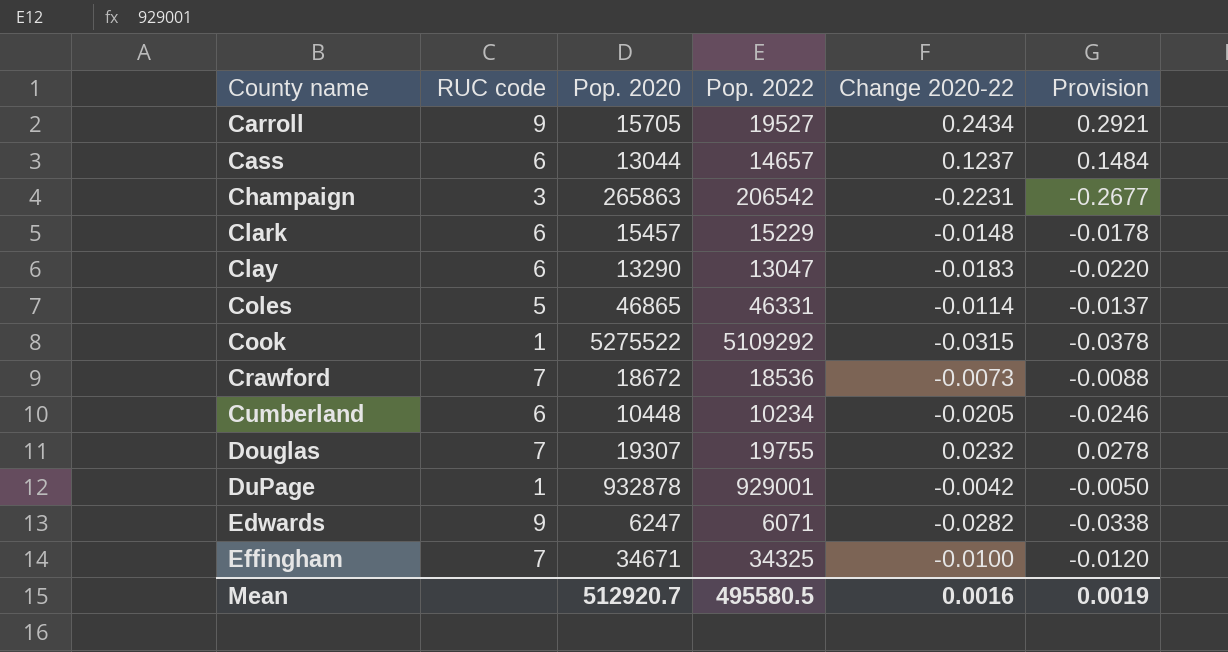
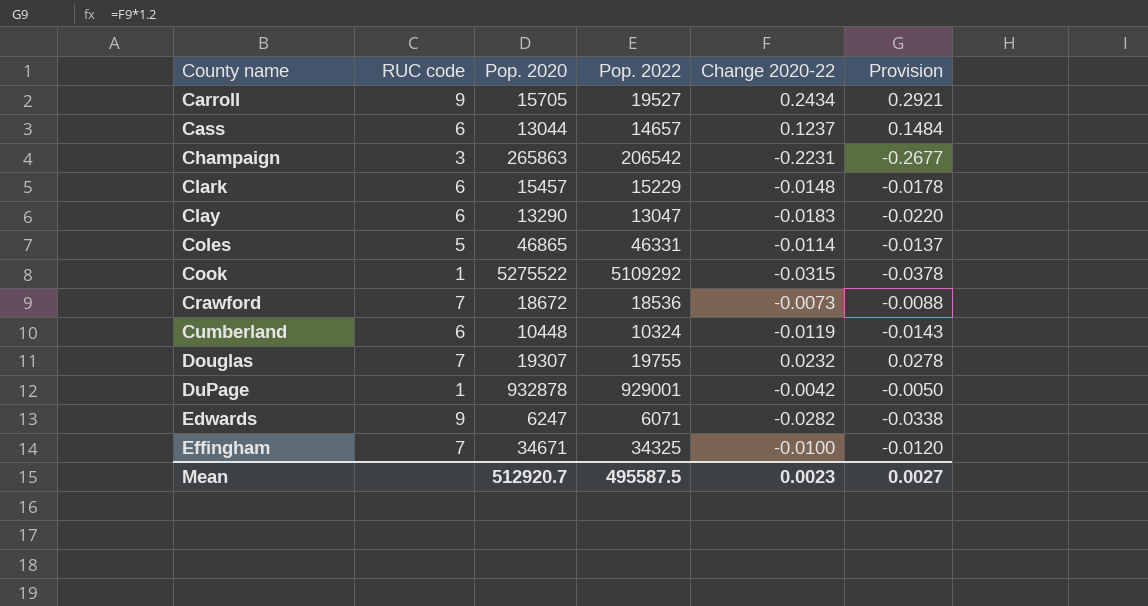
Cumberland | Pop. 2022: 10234 -> 10324
Cumberland | Change 2020-22: -0.0205 -> -0.0119
Cumberland | Provision: -0.0246 -> -0.0143
Mean | Pop. 2022: 495580.5 -> 495587.5
Mean | Change 2020-22: 0.0016 -> 0.0023
Mean | Provision: 0.0019 -> 0.0027

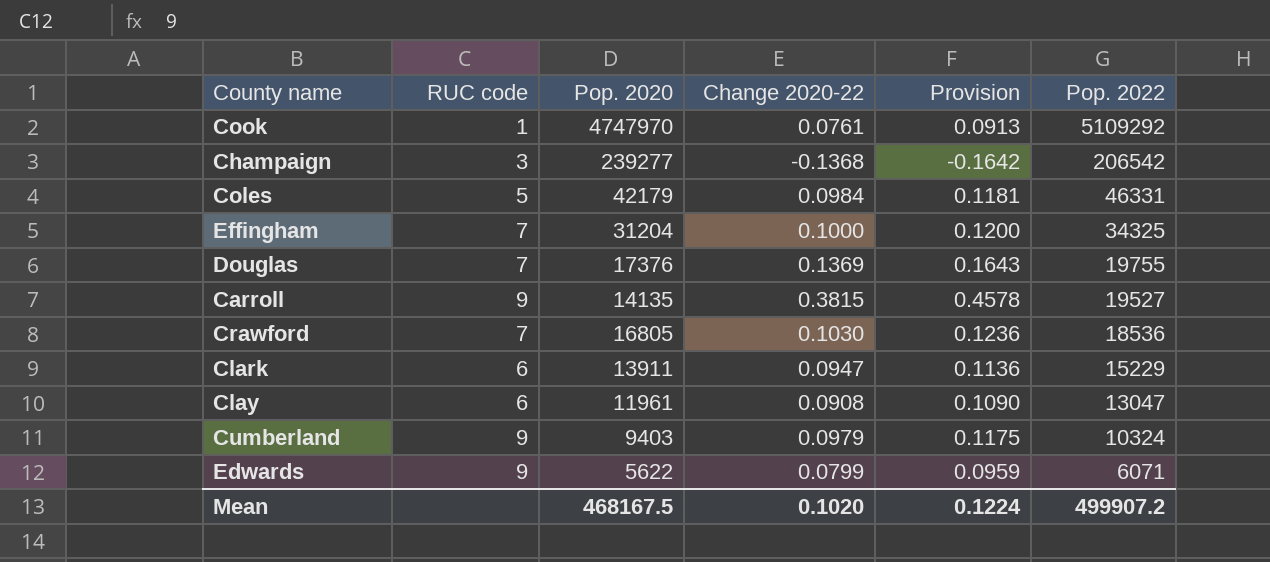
row order: County name ascending -> Pop. 2022 descending
column Pop. 2022 | position: 4 -> 6
row Cass: 6 | 13044 | 14657 | 0.1237 | 0.1484 -> none
row DuPage: 1 | 932878 | 929001 | -0.0042 | -0.0050 -> none
Cook | Pop. 2020: 5275522 -> 4747970
Cook | Change 2020-22: -0.0315 -> 0.0761
Cook | Provision: -0.0378 -> 0.0913
Champaign | Pop. 2020: 265863 -> 239277
Champaign | Change 2020-22: -0.2231 -> -0.1368
Champaign | Provision: -0.2677 -> -0.1642
Coles | Pop. 2020: 46865 -> 42179
Coles | Change 2020-22: -0.0114 -> 0.0984
Coles | Provision: -0.0137 -> 0.1181
Effingham | Pop. 2020: 34671 -> 31204
Effingham | Change 2020-22: -0.0100 -> 0.1000
Effingham | Provision: -0.0120 -> 0.1200
Douglas | Pop. 2020: 19307 -> 17376
Douglas | Change 2020-22: 0.0232 -> 0.1369
Douglas | Provision: 0.0278 -> 0.1643
Carroll | Pop. 2020: 15705 -> 14135
Carroll | Change 2020-22: 0.2434 -> 0.3815
Carroll | Provision: 0.2921 -> 0.4578
Crawford | Pop. 2020: 18672 -> 16805
Crawford | Change 2020-22: -0.0073 -> 0.1030
Crawford | Provision: -0.0088 -> 0.1236
Clark | Pop. 2020: 15457 -> 13911
Clark | Change 2020-22: -0.0148 -> 0.0947
Clark | Provision: -0.0178 -> 0.1136
Clay | Pop. 2020: 13290 -> 11961
Clay | Change 2020-22: -0.0183 -> 0.0908
Clay | Provision: -0.0220 -> 0.1090
Cumberland | RUC code: 6 -> 9
Cumberland | Pop. 2020: 10448 -> 9403
Cumberland | Change 2020-22: -0.0119 -> 0.0979
Cumberland | Provision: -0.0143 -> 0.1175
Edwards | Pop. 2020: 6247 -> 5622
Edwards | Change 2020-22: -0.0282 -> 0.0799
Edwards | Provision: -0.0338 -> 0.0959
Mean | Pop. 2020: 512920.7 -> 468167.5
Mean | Change 2020-22: 0.0023 -> 0.1020
Mean | Provision: 0.0027 -> 0.1224
Mean | Pop. 2022: 495587.5 -> 499907.2

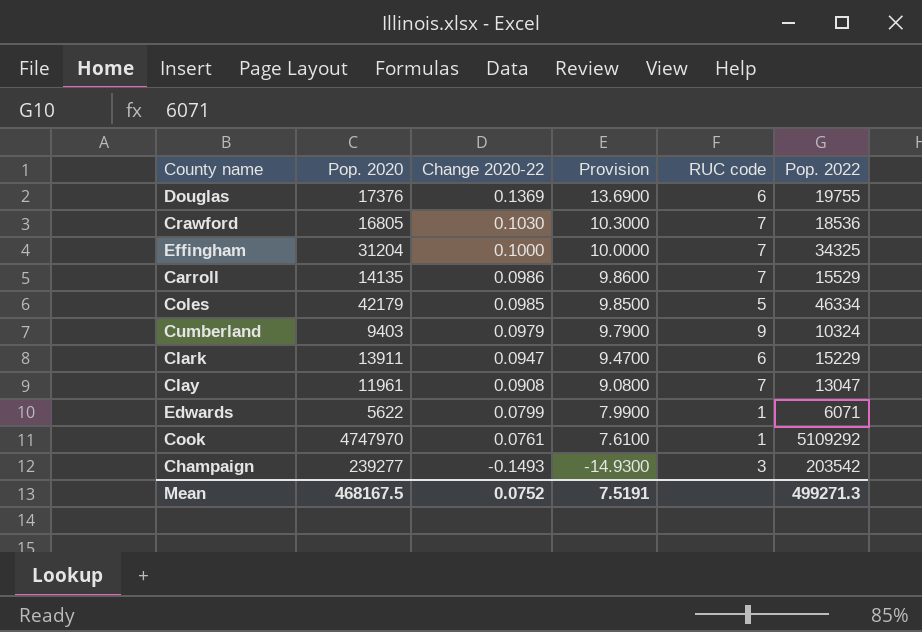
row order: Pop. 2022 descending -> Change 2020-22 descending
column Provision | formula: [Change 2020-22] * 1.2 -> [Change 2020-22] * 100
column RUC code | position: 2 -> 5
Douglas | RUC code: 7 -> 6
Carroll | Change 2020-22: 0.3815 -> 0.0986
Carroll | RUC code: 9 -> 7
Carroll | Pop. 2022: 19527 -> 15529
Coles | Change 2020-22: 0.0984 -> 0.0985
Coles | Pop. 2022: 46331 -> 46334
Clay | RUC code: 6 -> 7
Edwards | RUC code: 9 -> 1
Champaign | Change 2020-22: -0.1368 -> -0.1493
Champaign | Pop. 2022: 206542 -> 203542
Mean | Change 2020-22: 0.1020 -> 0.0752
Mean | Provision: 0.1224 -> 7.5191
Mean | Pop. 2022: 499907.2 -> 499271.3

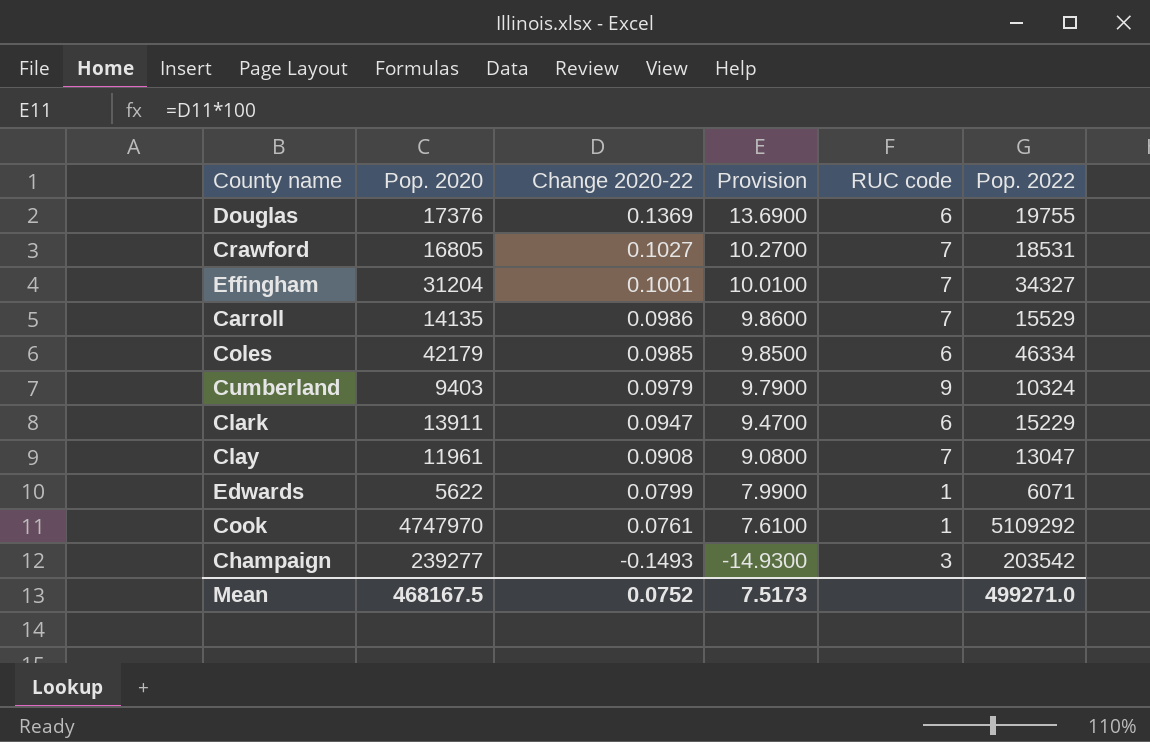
Crawford | Change 2020-22: 0.1030 -> 0.1027
Crawford | Provision: 10.3000 -> 10.2700
Crawford | Pop. 2022: 18536 -> 18531
Effingham | Change 2020-22: 0.1000 -> 0.1001
Effingham | Provision: 10.0000 -> 10.0100
Effingham | Pop. 2022: 34325 -> 34327
Coles | RUC code: 5 -> 6
Mean | Provision: 7.5191 -> 7.5173
Mean | Pop. 2022: 499271.3 -> 499271.0

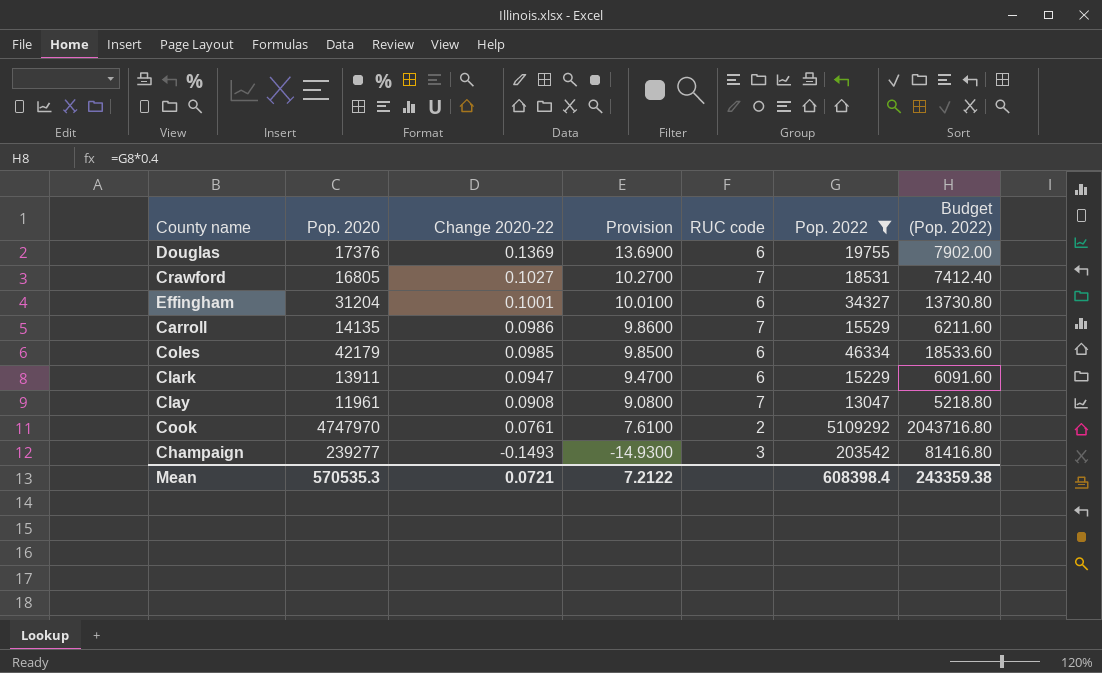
filter: none -> Pop. 2022 >= 13047
column Budget (Pop. 2022) | formula: none -> [Pop. 2022] * 0.4
Effingham | RUC code: 7 -> 6
Cook | RUC code: 1 -> 2
Mean | Pop. 2020: 468167.5 -> 570535.3
Mean | Change 2020-22: 0.0752 -> 0.0721
Mean | Provision: 7.5173 -> 7.2122
Mean | Pop. 2022: 499271.0 -> 608398.4

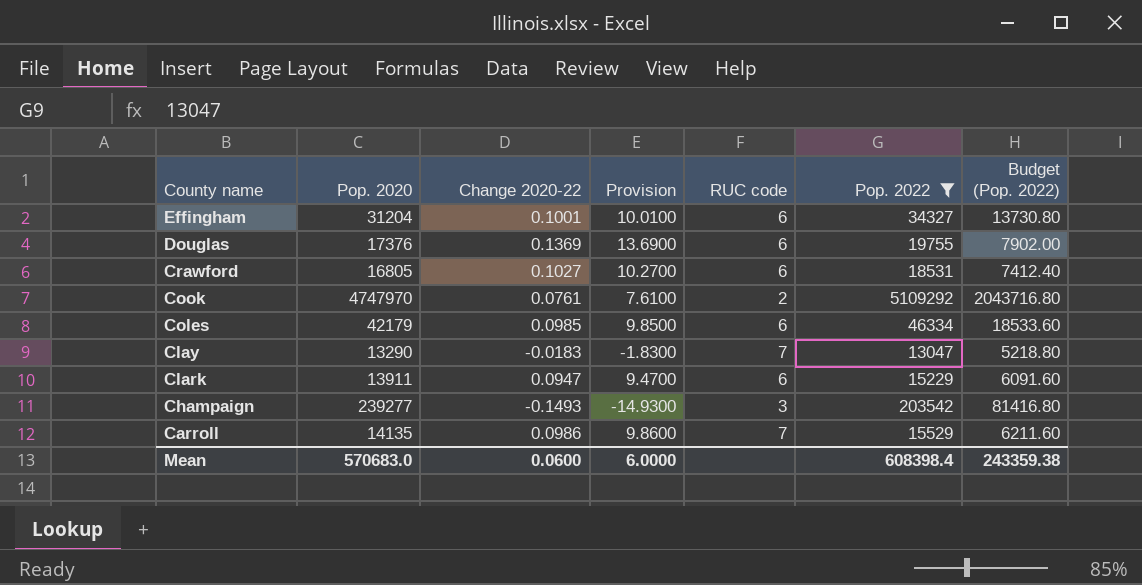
row order: Change 2020-22 descending -> County name descending
Crawford | RUC code: 7 -> 6
Clay | Pop. 2020: 11961 -> 13290
Clay | Change 2020-22: 0.0908 -> -0.0183
Clay | Provision: 9.0800 -> -1.8300
Mean | Pop. 2020: 570535.3 -> 570683.0
Mean | Change 2020-22: 0.0721 -> 0.0600
Mean | Provision: 7.2122 -> 6.0000

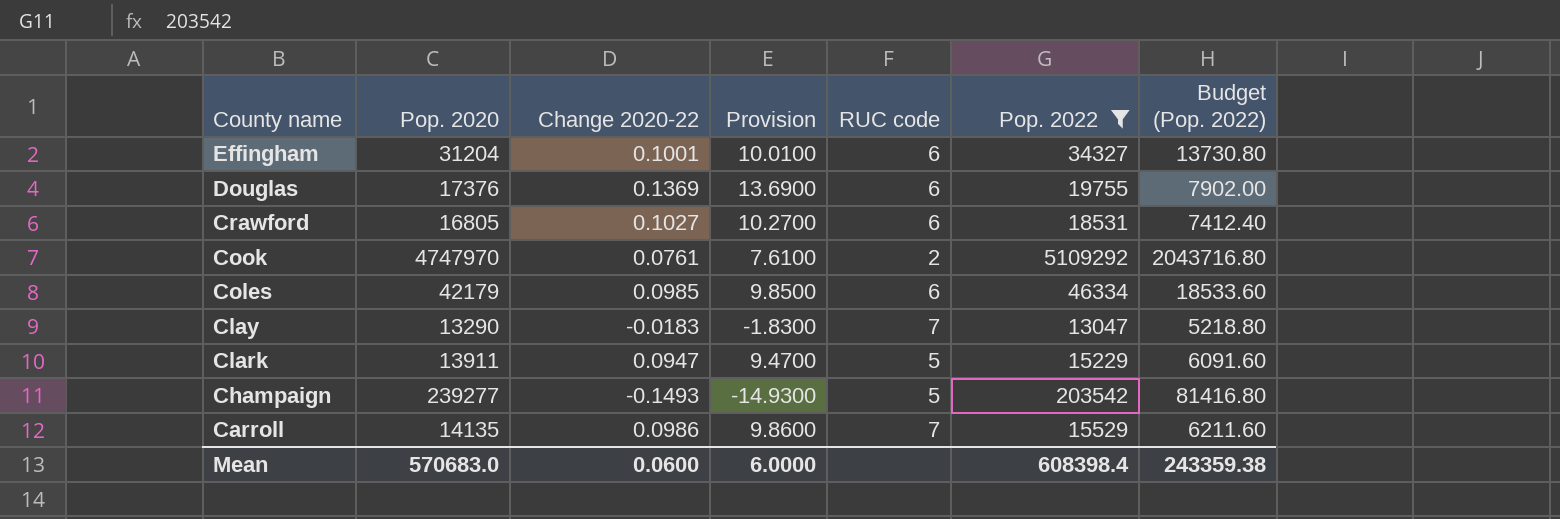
Clark | RUC code: 6 -> 5
Champaign | RUC code: 3 -> 5

